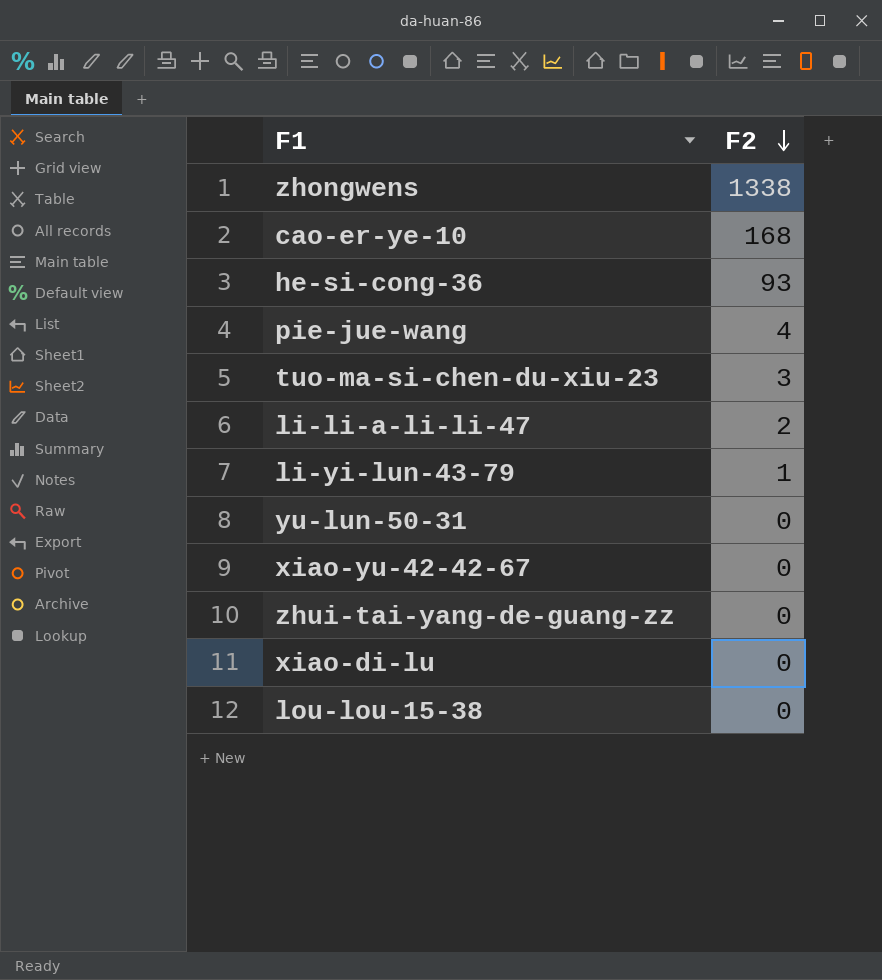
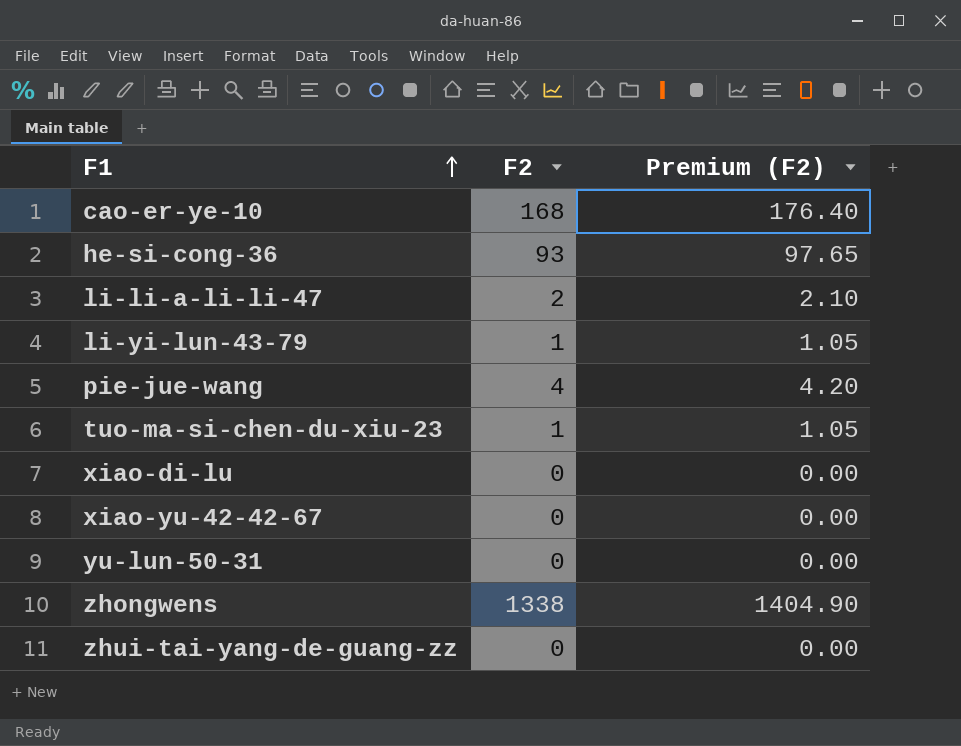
row order: F2 descending -> F1 ascending
column Premium (F2) | formula: none -> [F2] * 1.05
row lou-lou-15-38: 0 -> none
tuo-ma-si-chen-du-xiu-23 | F2: 3 -> 1

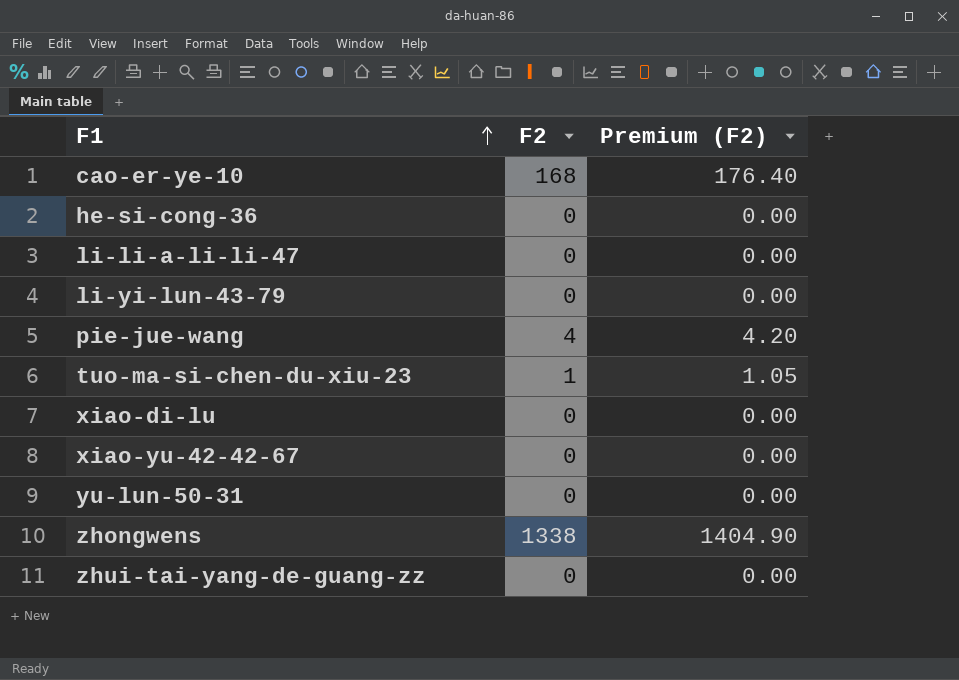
he-si-cong-36 | F2: 93 -> 0
he-si-cong-36 | Premium (F2): 97.65 -> 0.00
li-li-a-li-li-47 | F2: 2 -> 0
li-li-a-li-li-47 | Premium (F2): 2.10 -> 0.00
li-yi-lun-43-79 | F2: 1 -> 0
li-yi-lun-43-79 | Premium (F2): 1.05 -> 0.00

